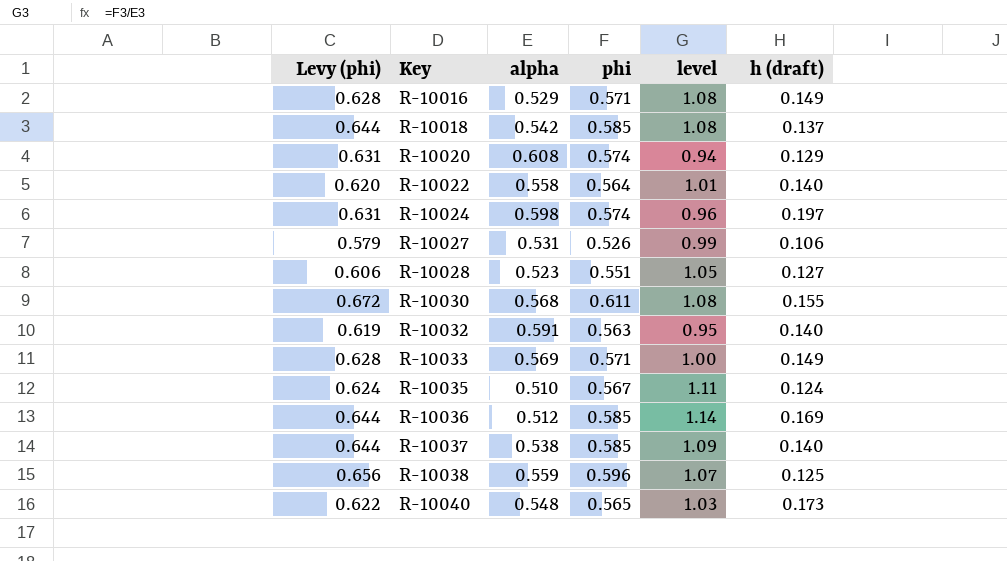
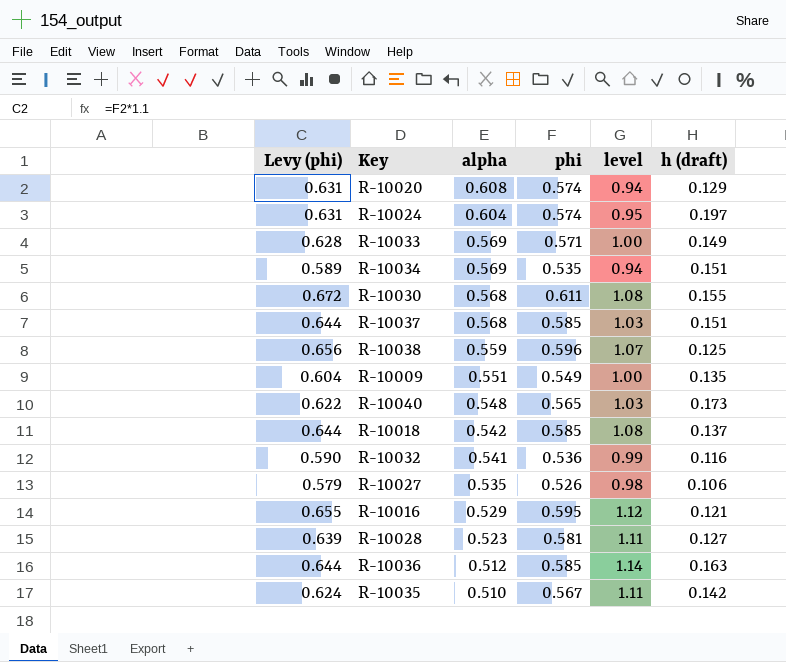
row order: Key ascending -> alpha descending
row R-10022: 0.620 | 0.558 | 0.564 | 1.01 | 0.140 -> none
R-10024 | alpha: 0.598 -> 0.604
R-10024 | level: 0.96 -> 0.95
row R-10034: none -> 0.589 | 0.569 | 0.535 | 0.94 | 0.151
R-10037 | alpha: 0.538 -> 0.568
R-10037 | level: 1.09 -> 1.03
R-10037 | h (draft): 0.140 -> 0.151
row R-10009: none -> 0.604 | 0.551 | 0.549 | 1.00 | 0.135
R-10032 | Levy (phi): 0.619 -> 0.590
R-10032 | alpha: 0.591 -> 0.541
R-10032 | phi: 0.563 -> 0.536
R-10032 | level: 0.95 -> 0.99
R-10032 | h (draft): 0.140 -> 0.116
R-10027 | alpha: 0.531 -> 0.535
R-10027 | level: 0.99 -> 0.98
R-10016 | Levy (phi): 0.628 -> 0.655
R-10016 | phi: 0.571 -> 0.595
R-10016 | level: 1.08 -> 1.12
R-10016 | h (draft): 0.149 -> 0.121
R-10028 | Levy (phi): 0.606 -> 0.639
R-10028 | phi: 0.551 -> 0.581
R-10028 | level: 1.05 -> 1.11
R-10036 | h (draft): 0.169 -> 0.163
R-10035 | h (draft): 0.124 -> 0.142

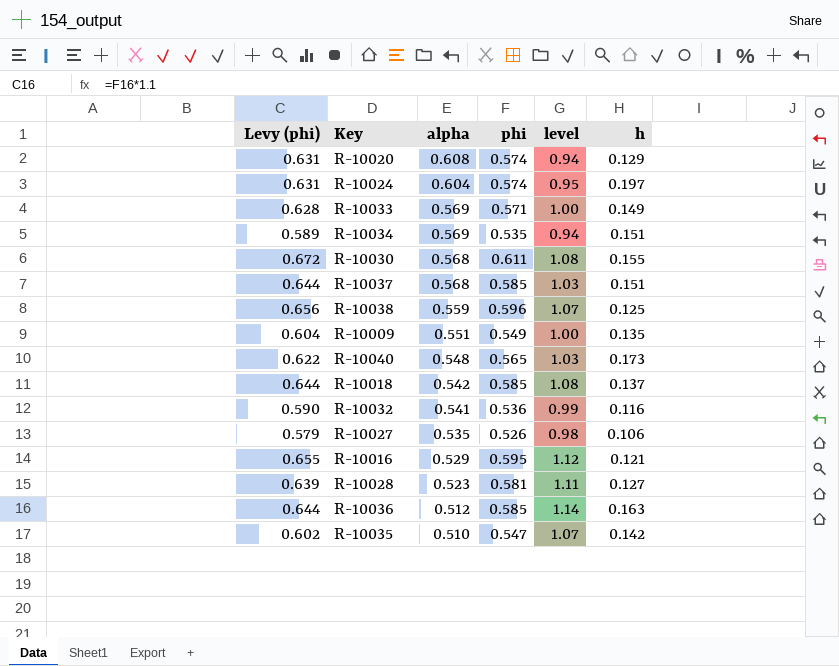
column name: h (draft) -> h
R-10035 | Levy (phi): 0.624 -> 0.602
R-10035 | phi: 0.567 -> 0.547
R-10035 | level: 1.11 -> 1.07

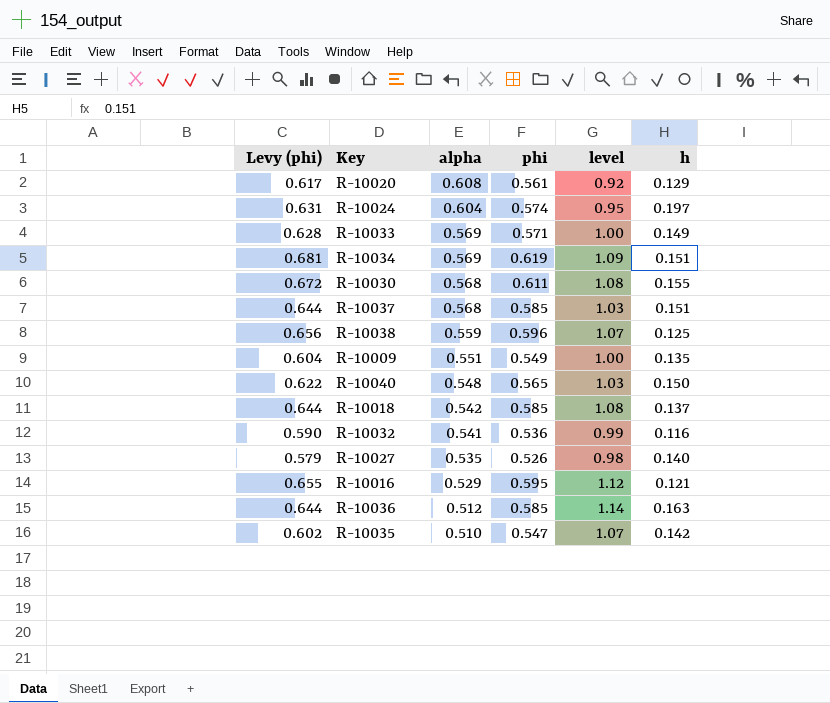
row R-10028: 0.639 | 0.523 | 0.581 | 1.11 | 0.127 -> none
R-10020 | Levy (phi): 0.631 -> 0.617
R-10020 | phi: 0.574 -> 0.561
R-10020 | level: 0.94 -> 0.92
R-10034 | Levy (phi): 0.589 -> 0.681
R-10034 | phi: 0.535 -> 0.619
R-10034 | level: 0.94 -> 1.09
R-10040 | h: 0.173 -> 0.150
R-10027 | h: 0.106 -> 0.140

